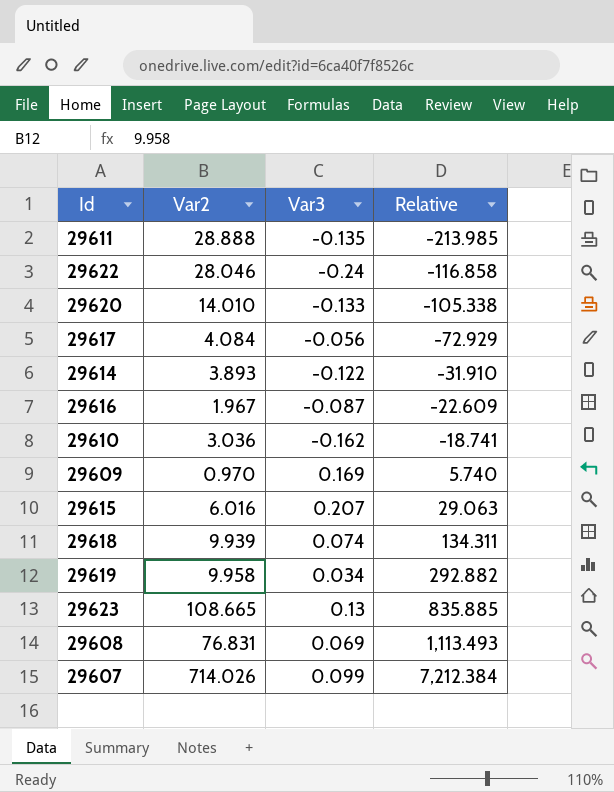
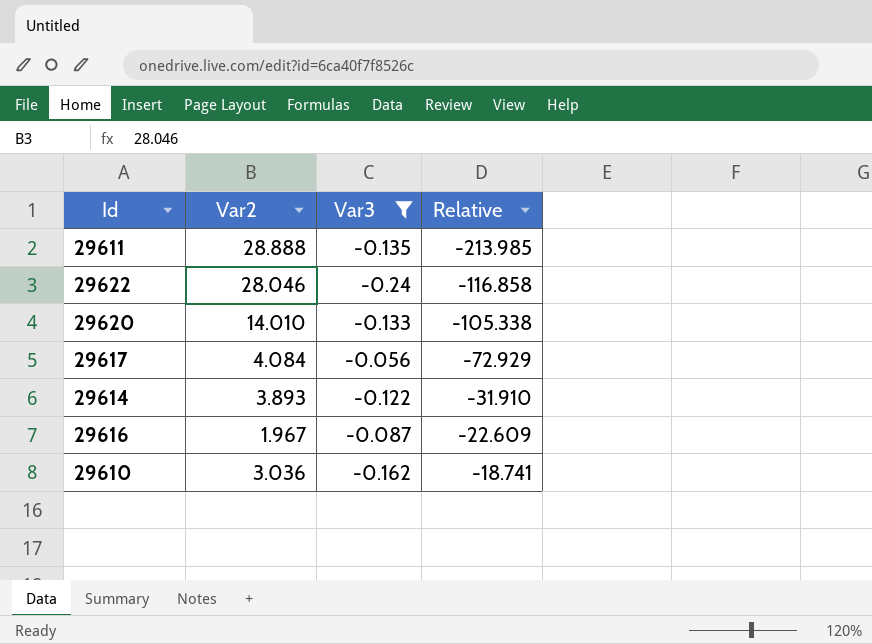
filter: none -> Var3 <= -0.056

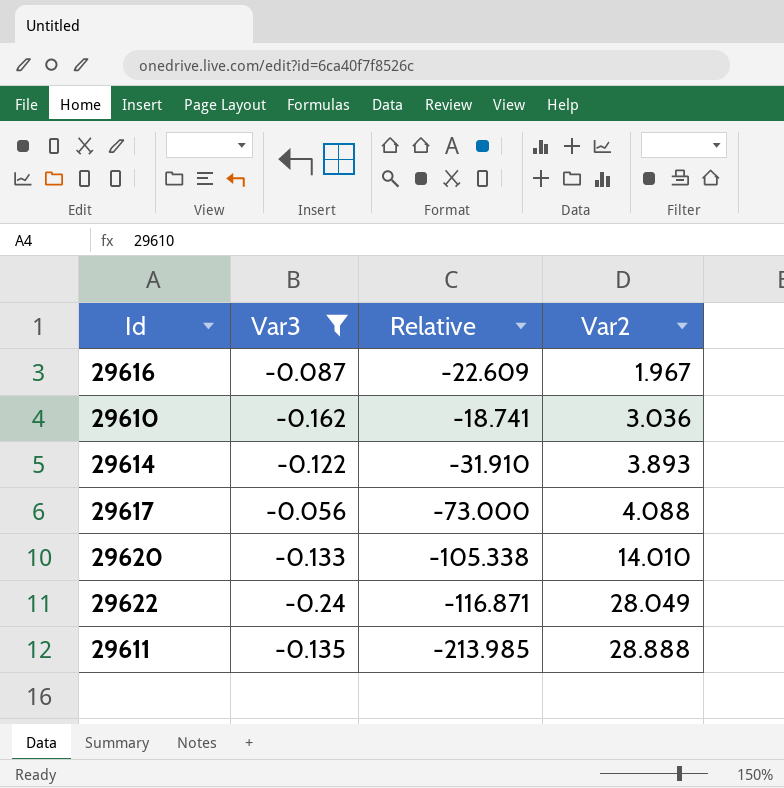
row order: Relative ascending -> Var2 ascending
column Var2 | position: 2 -> 4
29617 | Relative: -72.929 -> -73.000
29617 | Var2: 4.084 -> 4.088
29622 | Relative: -116.858 -> -116.871
29622 | Var2: 28.046 -> 28.049

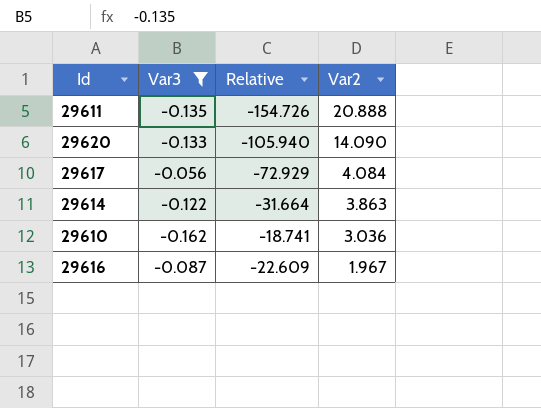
row order: Var2 ascending -> Var2 descending
row 29622: -0.24 | -116.871 | 28.049 -> none
29611 | Relative: -213.985 -> -154.726
29611 | Var2: 28.888 -> 20.888
29620 | Relative: -105.338 -> -105.940
29620 | Var2: 14.010 -> 14.090
29617 | Relative: -73.000 -> -72.929
29617 | Var2: 4.088 -> 4.084
29614 | Relative: -31.910 -> -31.664
29614 | Var2: 3.893 -> 3.863

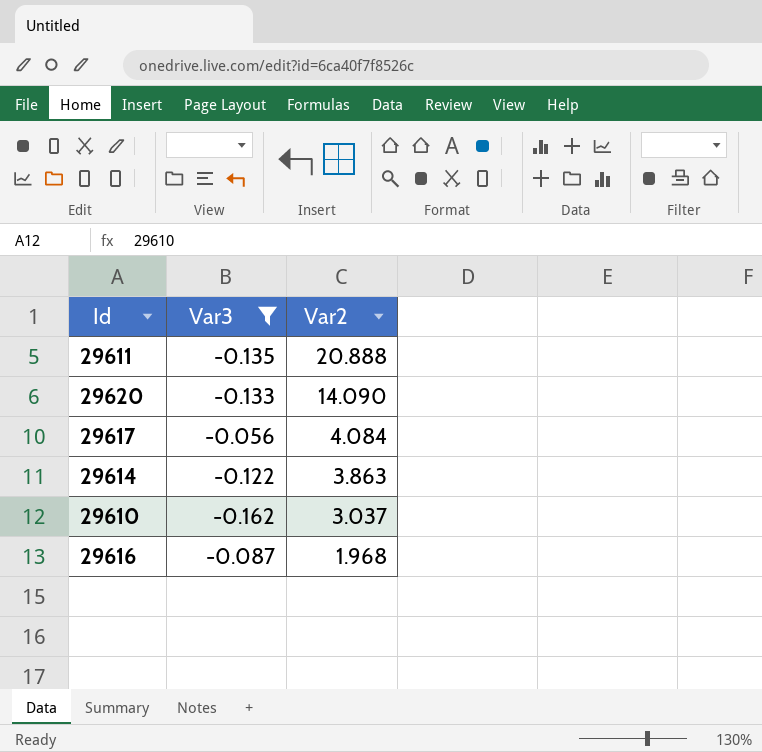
column Relative | formula: [Var2] / [Var3] -> none
29610 | Var2: 3.036 -> 3.037
29616 | Var2: 1.967 -> 1.968

